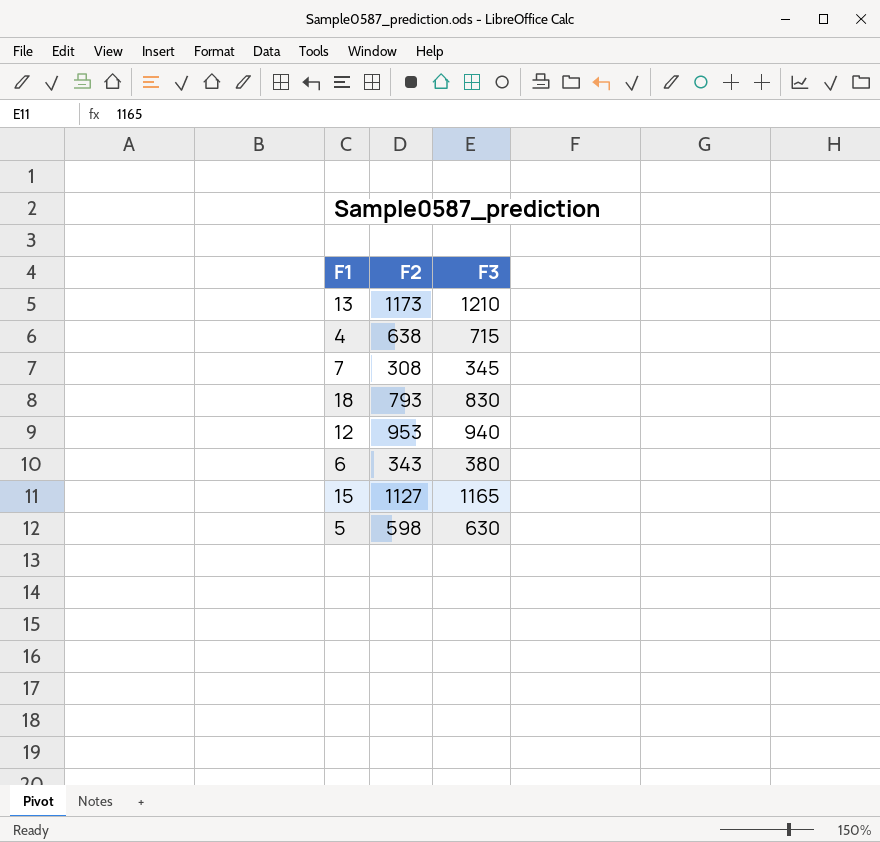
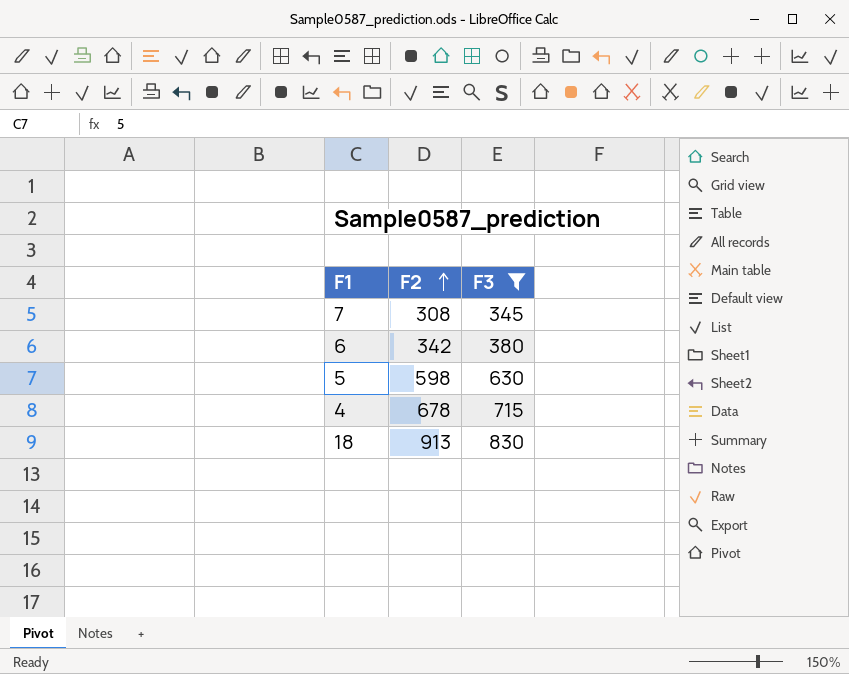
filter: none -> F3 <= 830
row order: none -> F2 ascending
6 | F2: 343 -> 342
4 | F2: 638 -> 678
18 | F2: 793 -> 913

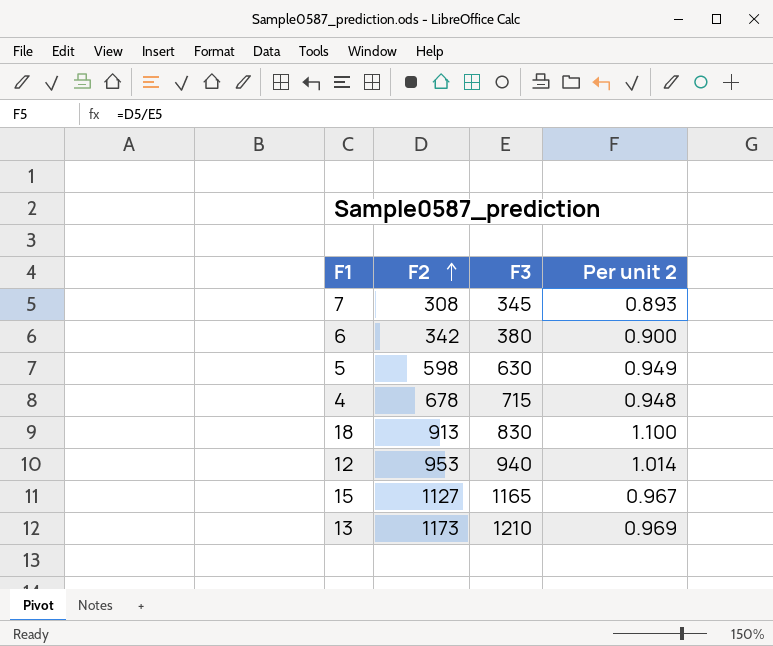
filter: F3 <= 830 -> none
column Per unit 2 | formula: none -> [F2] / [F3]

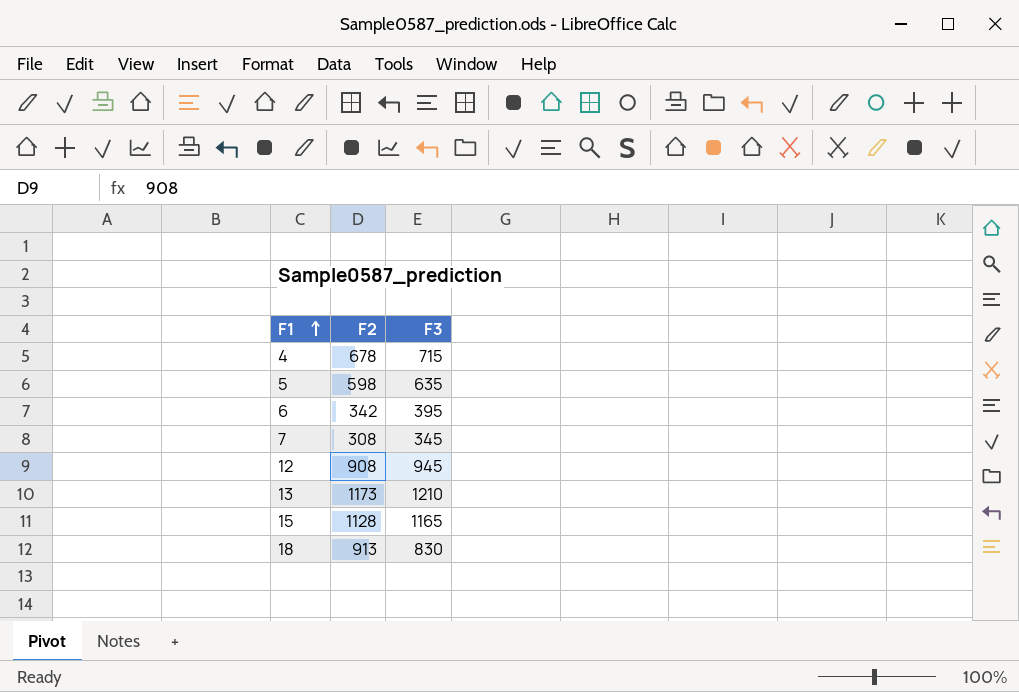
row order: F2 ascending -> F1 ascending
column Per unit 2 | formula: [F2] / [F3] -> none
5 | F3: 630 -> 635
6 | F3: 380 -> 395
12 | F2: 953 -> 908
12 | F3: 940 -> 945
15 | F2: 1127 -> 1128

